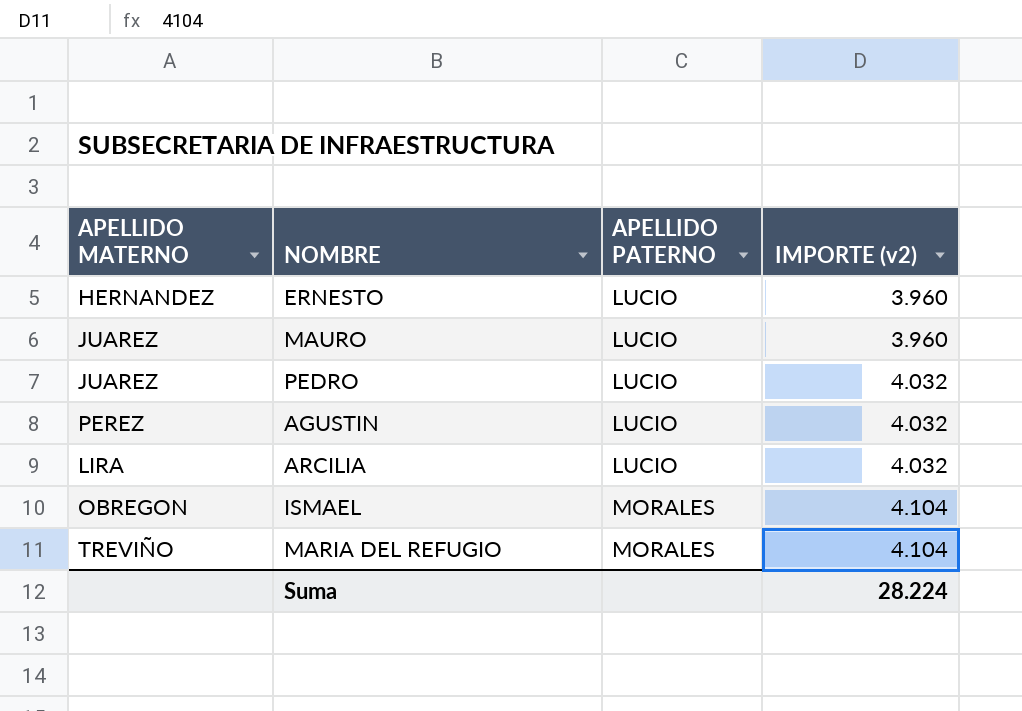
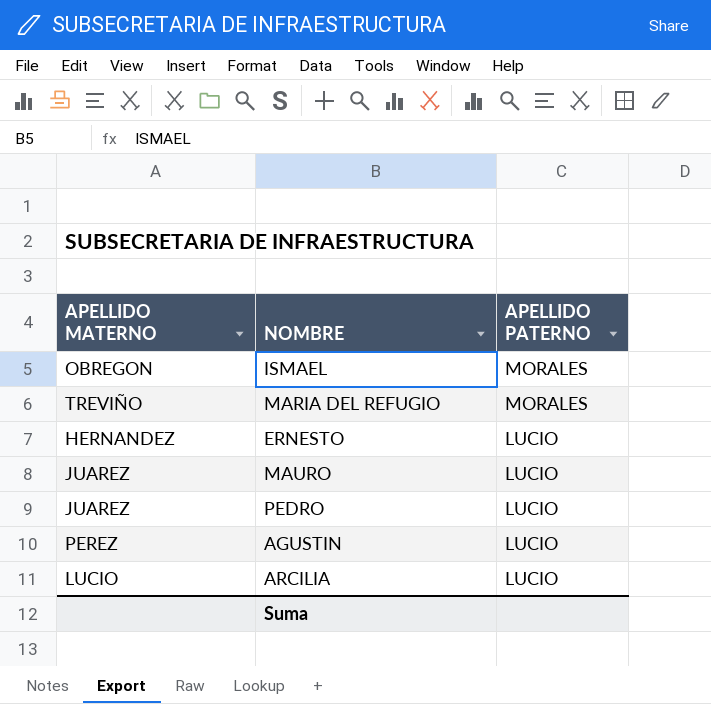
row order: APELLIDO PATERNO ascending -> APELLIDO PATERNO descending
column IMPORTE (v2) | position: 4 -> none
ARCILIA | APELLIDO MATERNO: LIRA -> LUCIO

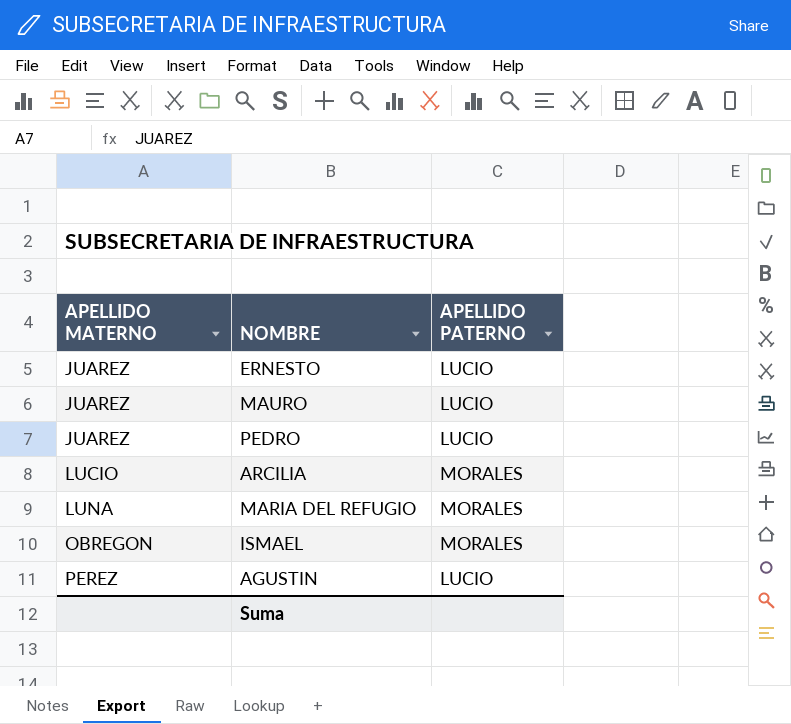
row order: APELLIDO PATERNO descending -> APELLIDO MATERNO ascending
ERNESTO | APELLIDO MATERNO: HERNANDEZ -> JUAREZ
ARCILIA | APELLIDO PATERNO: LUCIO -> MORALES
MARIA DEL REFUGIO | APELLIDO MATERNO: TREVIÑO -> LUNA

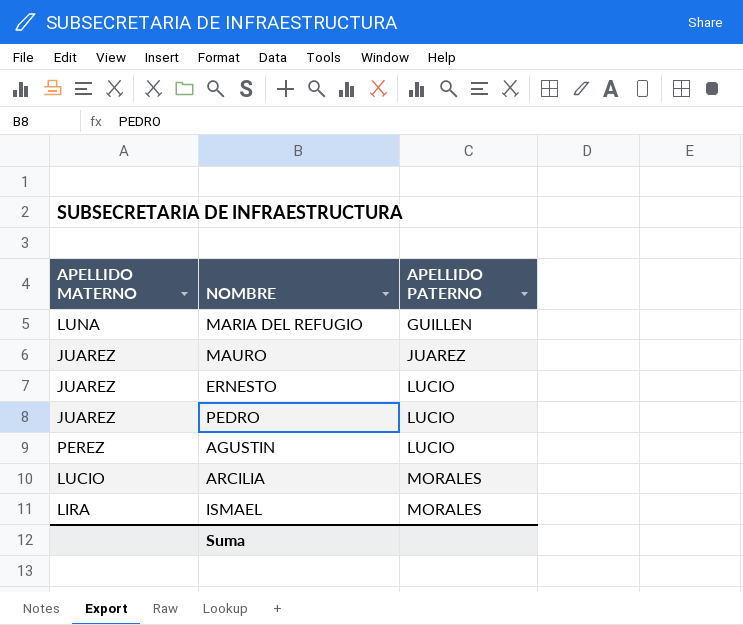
row order: APELLIDO MATERNO ascending -> APELLIDO PATERNO ascending
MARIA DEL REFUGIO | APELLIDO PATERNO: MORALES -> GUILLEN
MAURO | APELLIDO PATERNO: LUCIO -> JUAREZ
ISMAEL | APELLIDO MATERNO: OBREGON -> LIRA

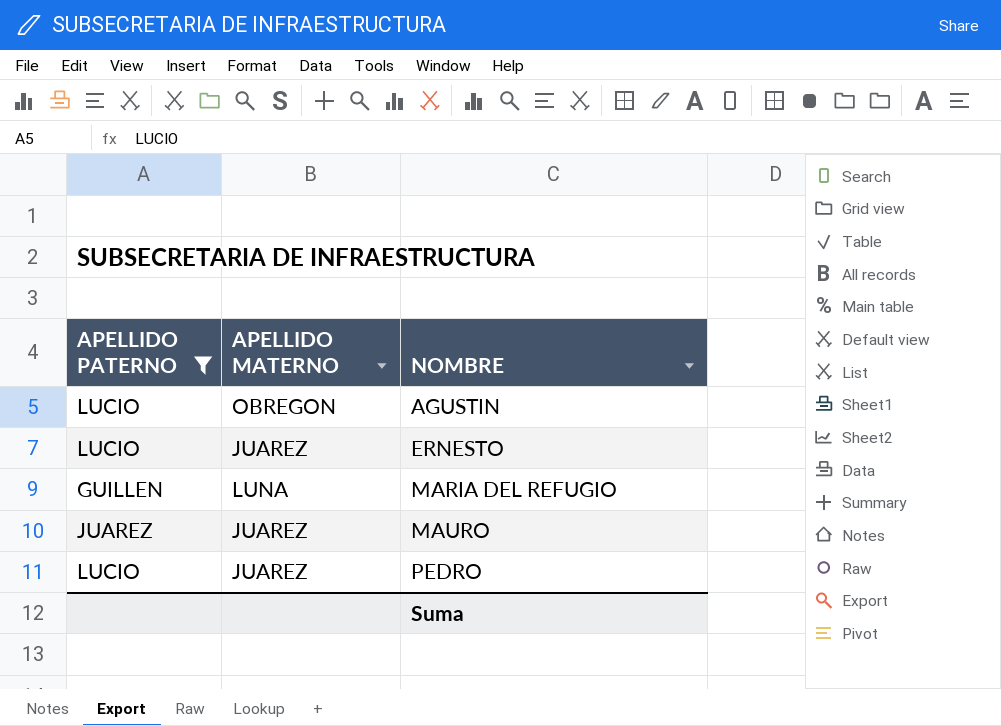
filter: none -> APELLIDO PATERNO != MORALES
row order: APELLIDO PATERNO ascending -> NOMBRE ascending
column APELLIDO PATERNO | position: 3 -> 1
AGUSTIN | APELLIDO MATERNO: PEREZ -> OBREGON

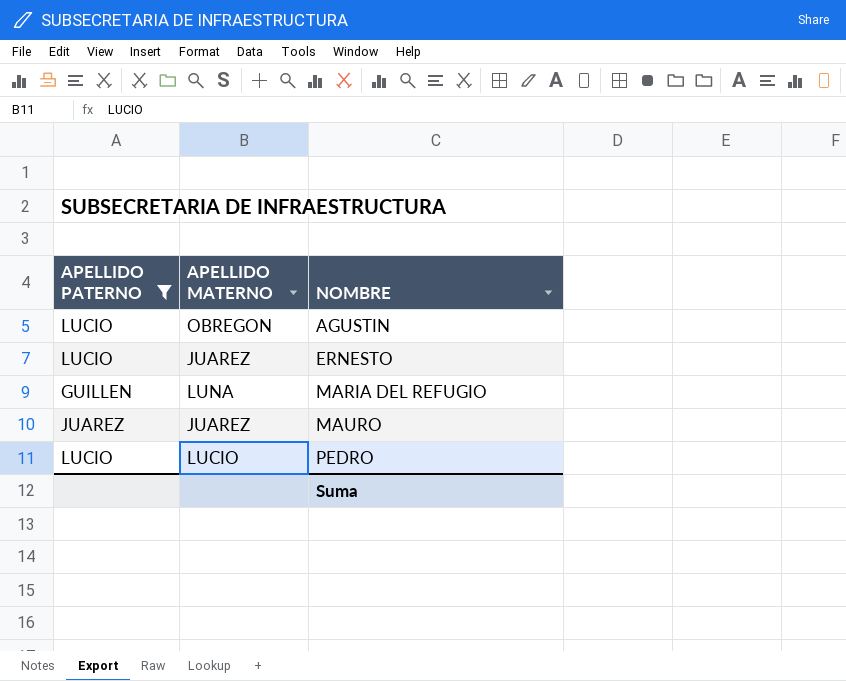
PEDRO | APELLIDO MATERNO: JUAREZ -> LUCIO

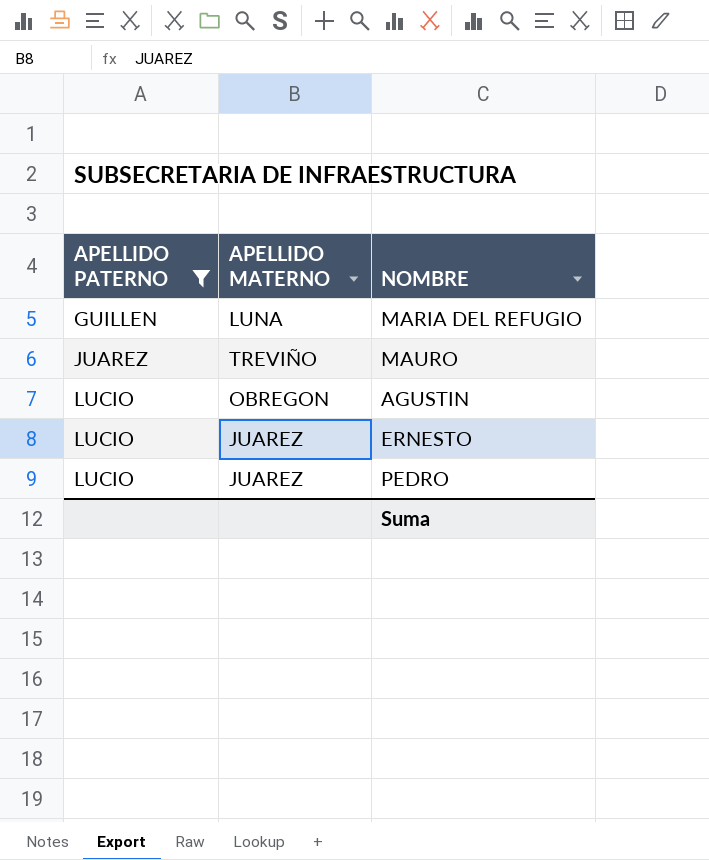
row order: NOMBRE ascending -> APELLIDO PATERNO ascending
MAURO | APELLIDO MATERNO: JUAREZ -> TREVIÑO
PEDRO | APELLIDO MATERNO: LUCIO -> JUAREZ

